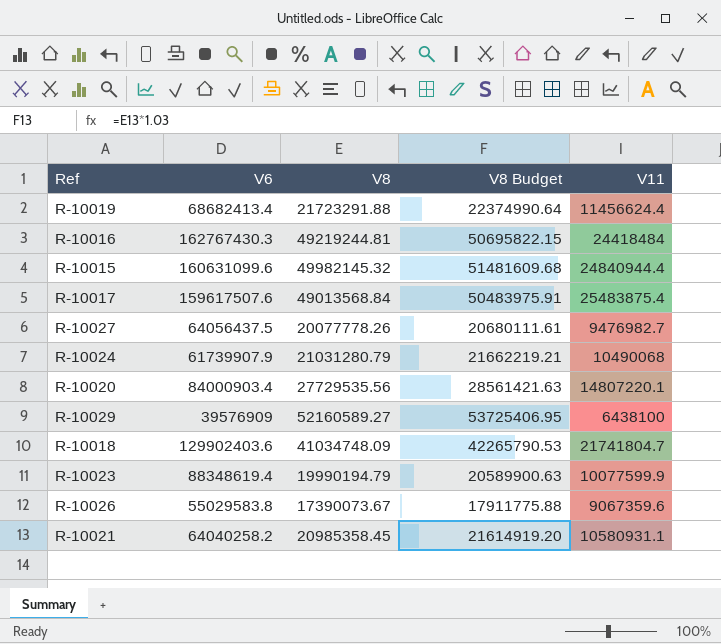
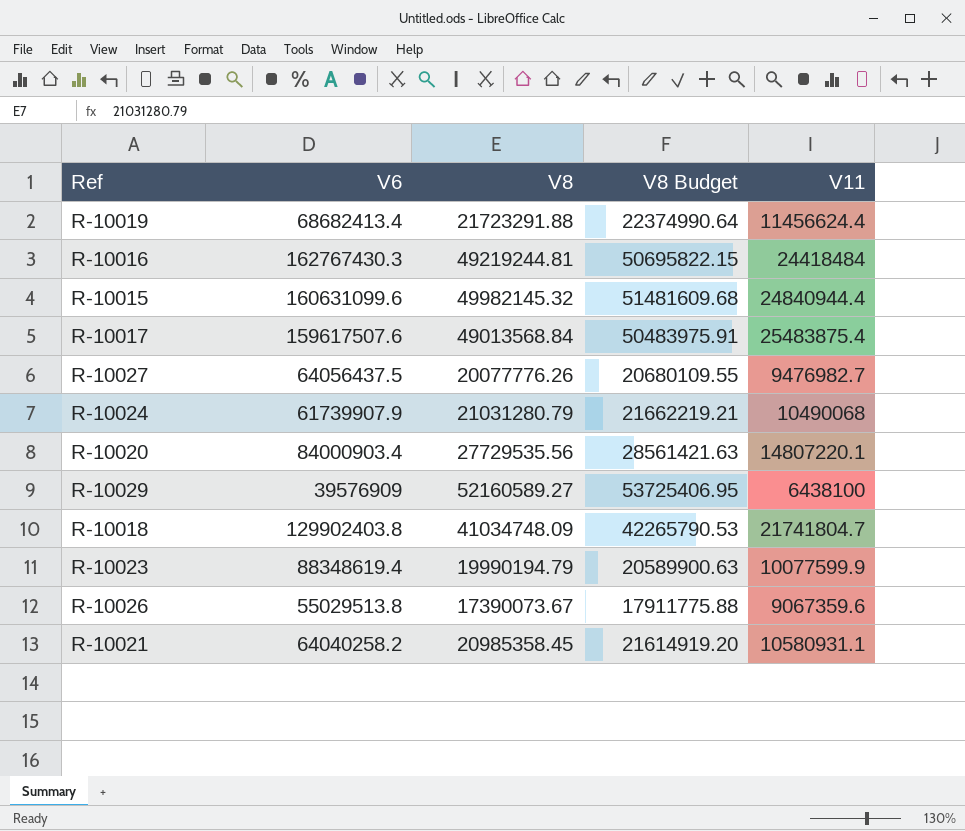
R-10027 | V8: 20077778.26 -> 20077776.26
R-10027 | V8 Budget: 20680111.61 -> 20680109.55
R-10018 | V6: 129902403.6 -> 129902403.8
R-10026 | V6: 55029583.8 -> 55029513.8

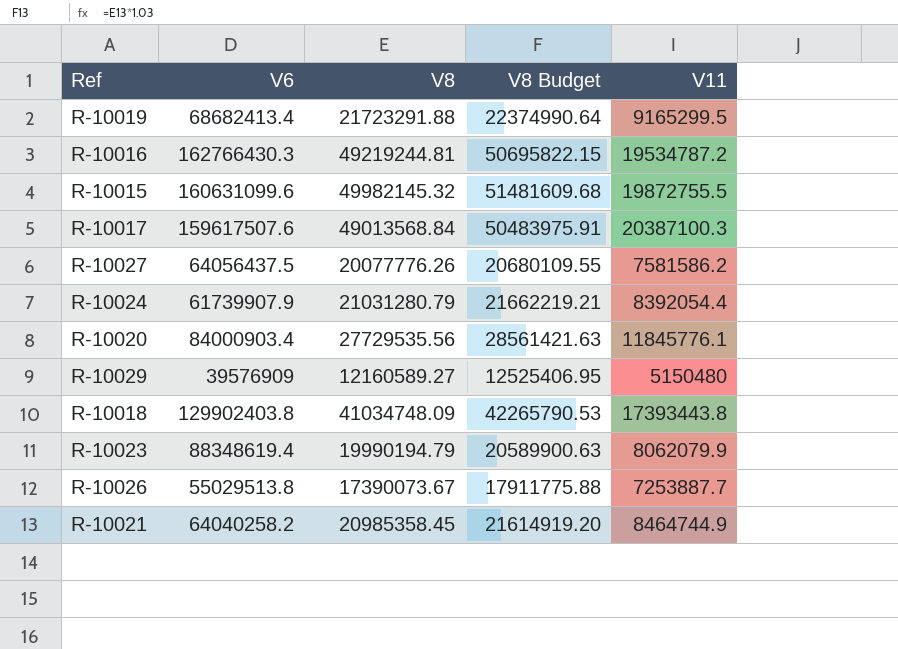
R-10019 | V11: 11456624.4 -> 9165299.5
R-10016 | V6: 162767430.3 -> 162766430.3
R-10016 | V11: 24418484 -> 19534787.2
R-10015 | V11: 24840944.4 -> 19872755.5
R-10017 | V11: 25483875.4 -> 20387100.3
R-10027 | V11: 9476982.7 -> 7581586.2
R-10024 | V11: 10490068 -> 8392054.4
R-10020 | V11: 14807220.1 -> 11845776.1
R-10029 | V8: 52160589.27 -> 12160589.27
R-10029 | V8 Budget: 53725406.95 -> 12525406.95
R-10029 | V11: 6438100 -> 5150480
R-10018 | V11: 21741804.7 -> 17393443.8
R-10023 | V11: 10077599.9 -> 8062079.9
R-10026 | V11: 9067359.6 -> 7253887.7
R-10021 | V11: 10580931.1 -> 8464744.9

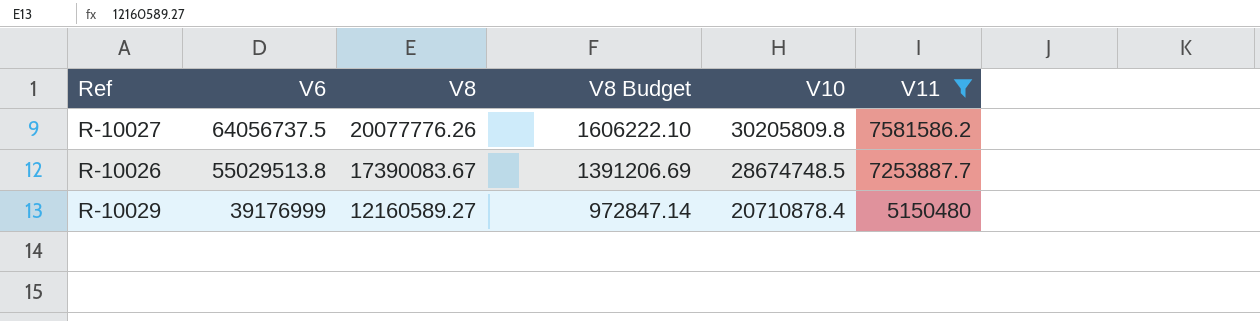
filter: none -> V11 <= 7581586.2
row order: none -> V6 descending
column V8 Budget | formula: [V8] * 1.03 -> [V8] * 0.08
column V10 | position: none -> 5
R-10027 | V6: 64056437.5 -> 64056737.5
R-10026 | V8: 17390073.67 -> 17390083.67
R-10029 | V6: 39576909 -> 39176999

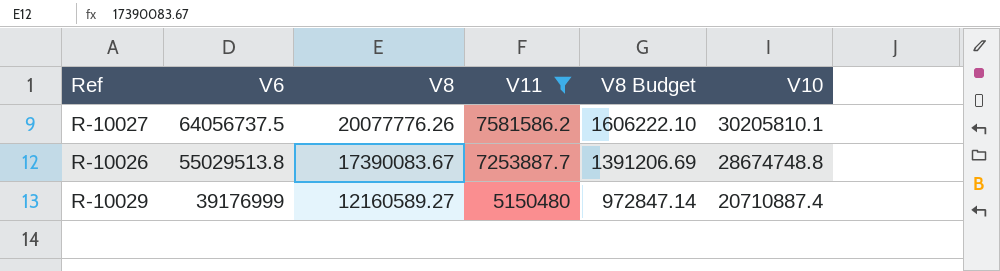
column V11 | position: 6 -> 4
R-10027 | V10: 30205809.8 -> 30205810.1
R-10026 | V10: 28674748.5 -> 28674748.8
R-10029 | V10: 20710878.4 -> 20710887.4

